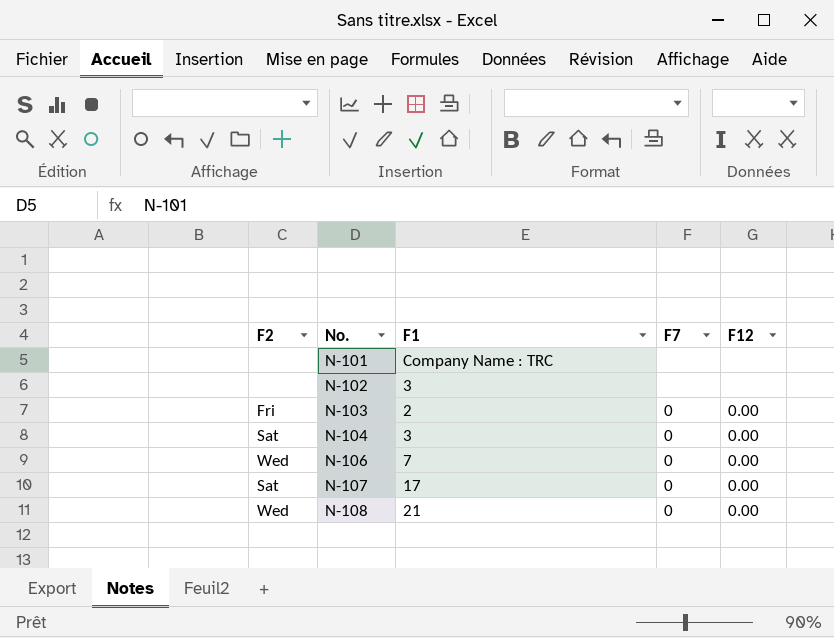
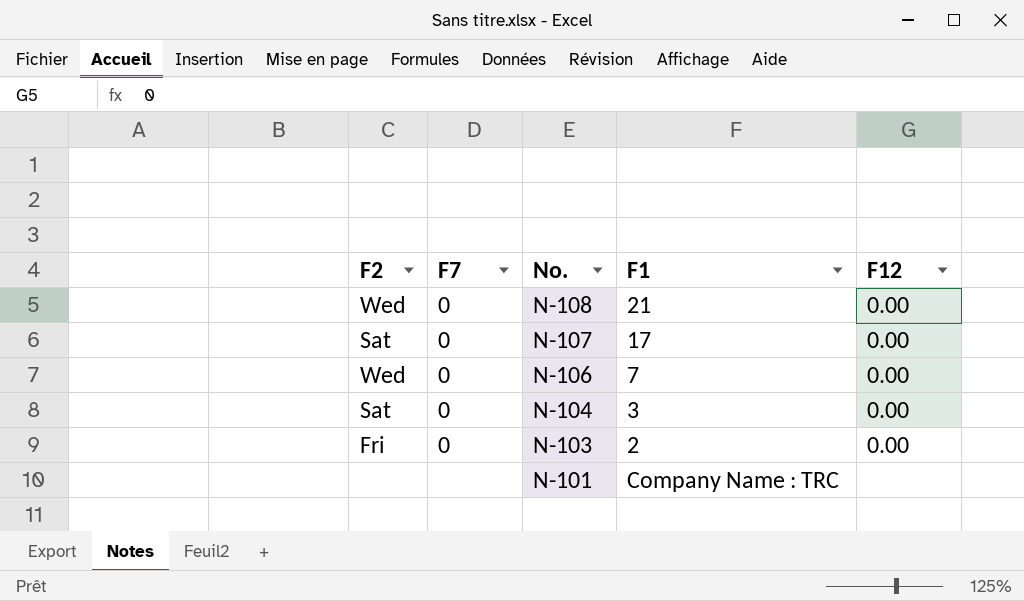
row order: No. ascending -> No. descending
column F7 | position: 4 -> 2
row N-102: none | 3 | none | none -> none

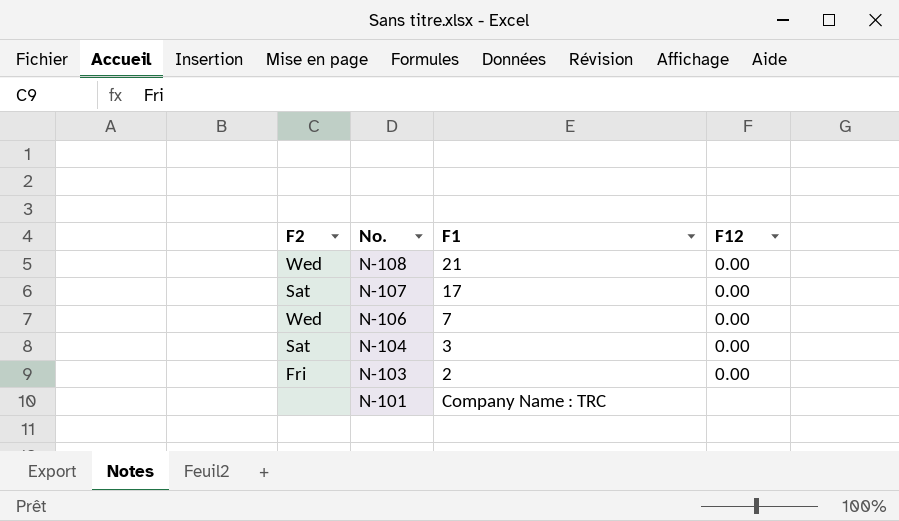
column F7 | position: 2 -> none

